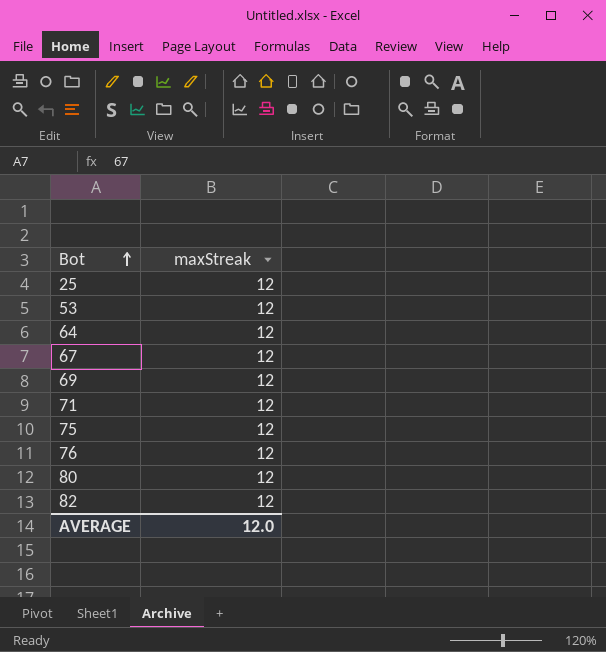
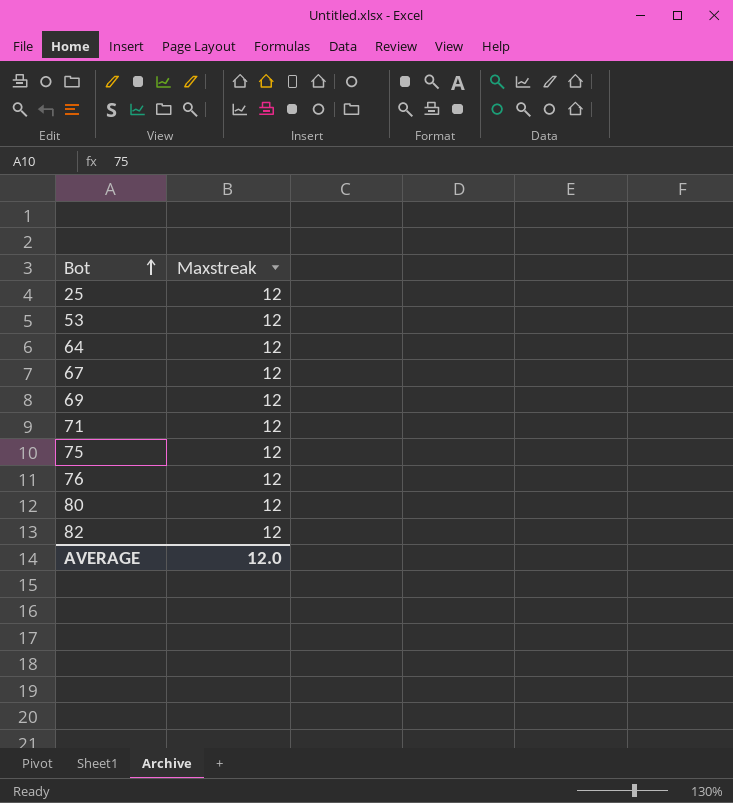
column name: maxStreak -> Maxstreak

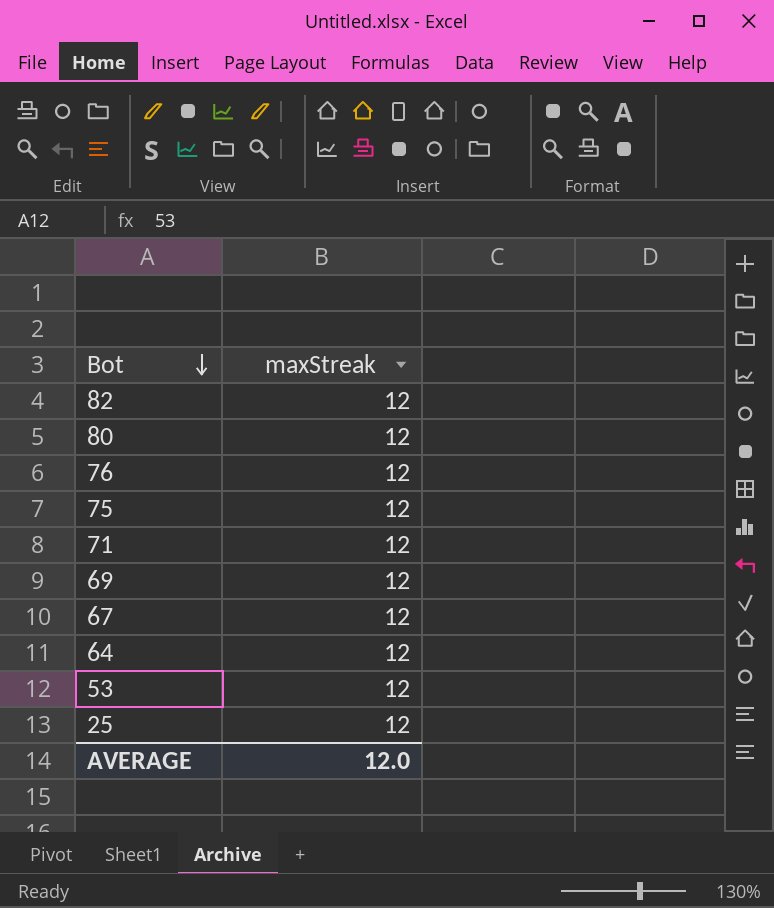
row order: Bot ascending -> Bot descending
column name: Maxstreak -> maxStreak

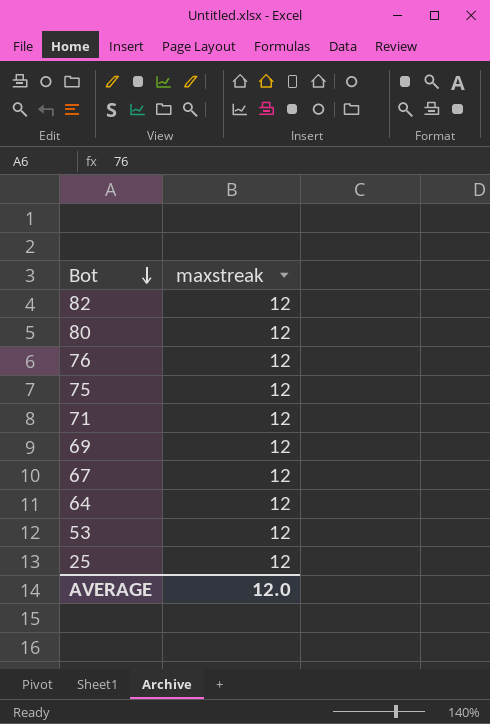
column name: maxStreak -> maxstreak

